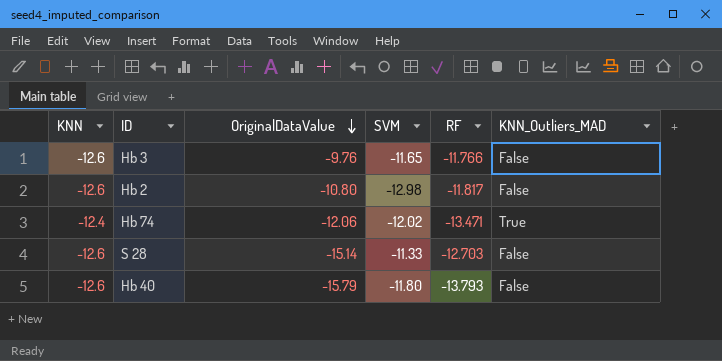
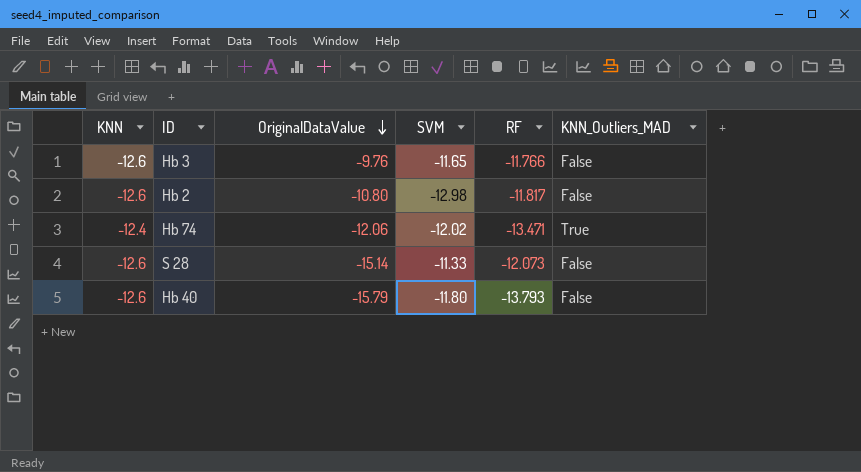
S 28 | RF: -12.703 -> -12.073

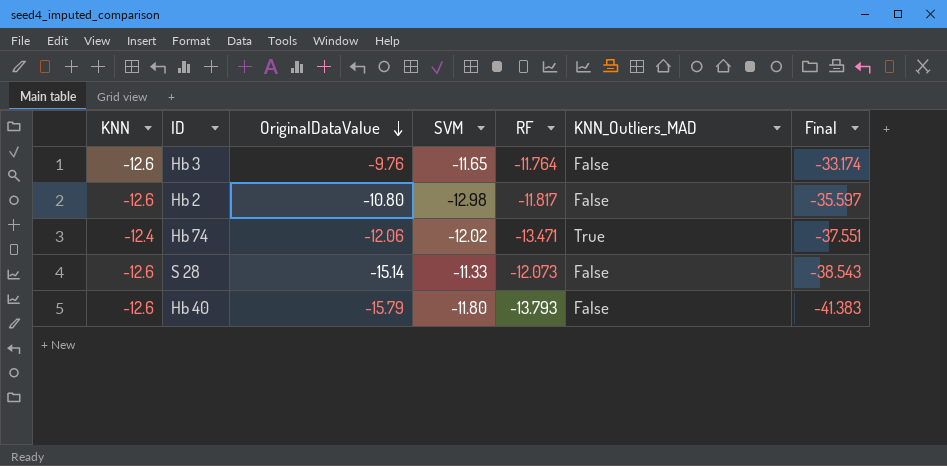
column Final | formula: none -> [OriginalDataValue] + [SVM] + [RF]
Hb 3 | RF: -11.766 -> -11.764

